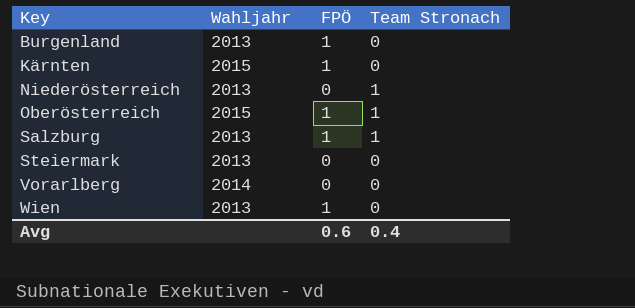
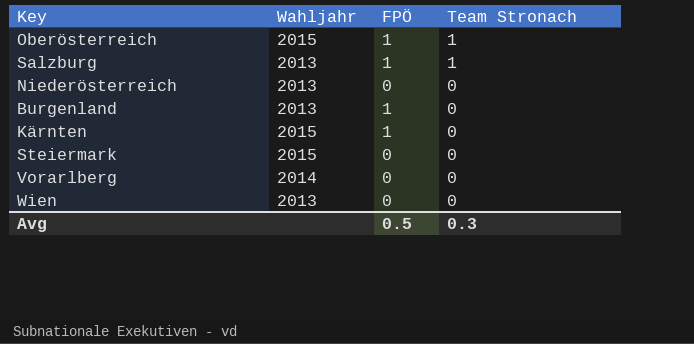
row order: Key ascending -> Team Stronach descending
Niederösterreich | Team Stronach: 1 -> 0
Steiermark | Wahljahr: 2013 -> 2015
Wien | FPÖ: 1 -> 0
Avg | FPÖ: 0.6 -> 0.5
Avg | Team Stronach: 0.4 -> 0.3

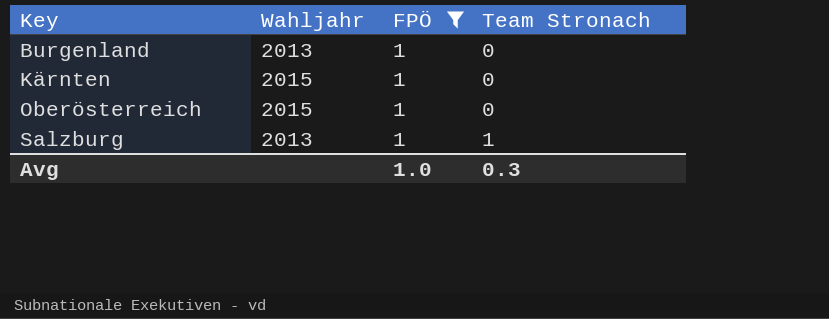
filter: none -> FPÖ = 1
row order: Team Stronach descending -> Key ascending
Oberösterreich | Team Stronach: 1 -> 0
Avg | FPÖ: 0.5 -> 1.0

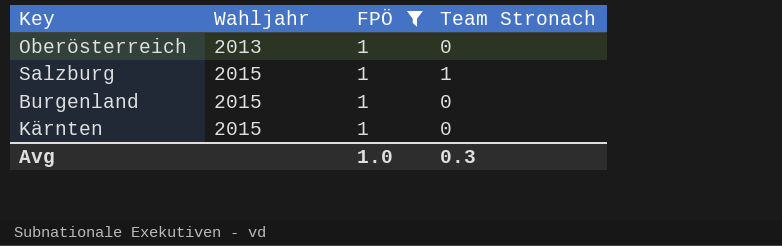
row order: Key ascending -> Wahljahr ascending
Oberösterreich | Wahljahr: 2015 -> 2013
Salzburg | Wahljahr: 2013 -> 2015
Burgenland | Wahljahr: 2013 -> 2015

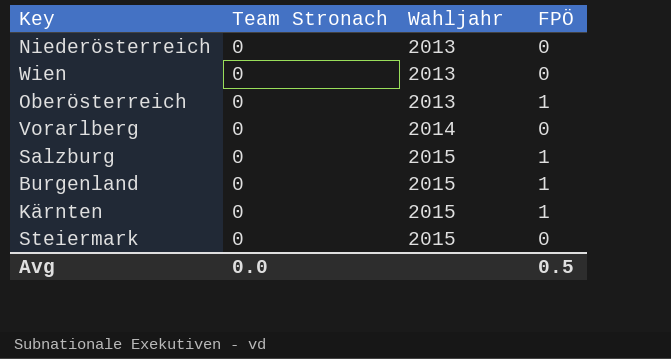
filter: FPÖ = 1 -> none
column Team Stronach | position: 4 -> 2
Salzburg | Team Stronach: 1 -> 0
Avg | Team Stronach: 0.3 -> 0.0
Avg | FPÖ: 1.0 -> 0.5

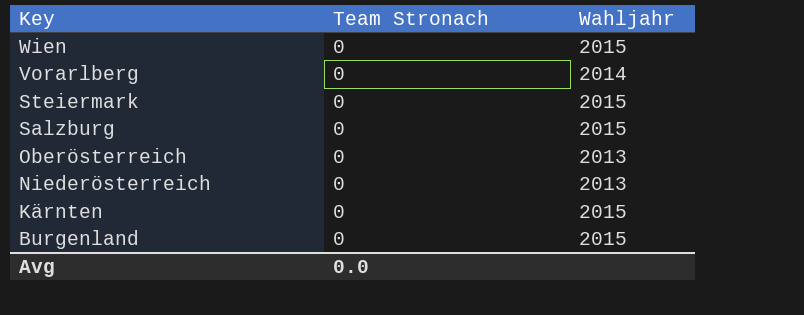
row order: Wahljahr ascending -> Key descending
column FPÖ | position: 4 -> none
Wien | Wahljahr: 2013 -> 2015

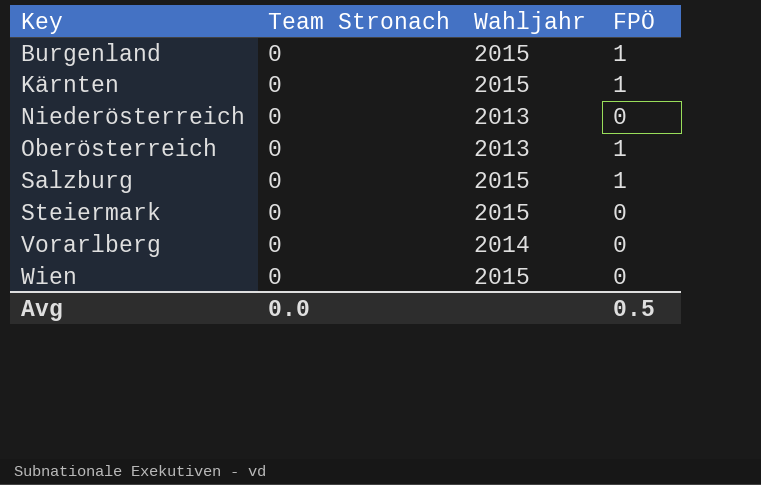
row order: Key descending -> Key ascending
column FPÖ | position: none -> 4

